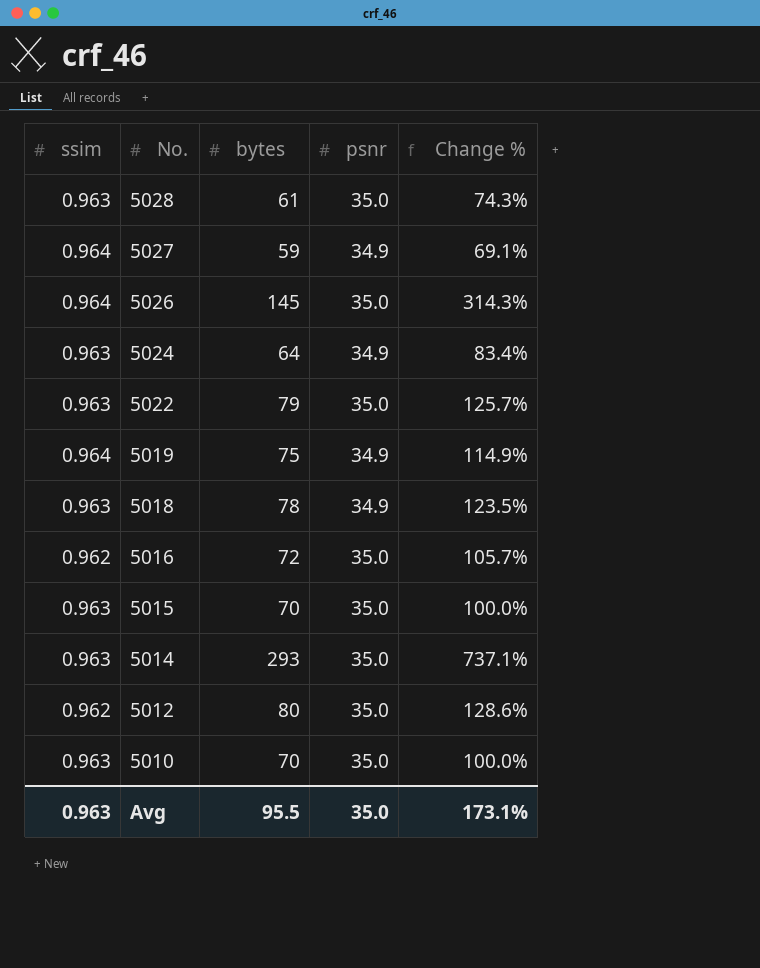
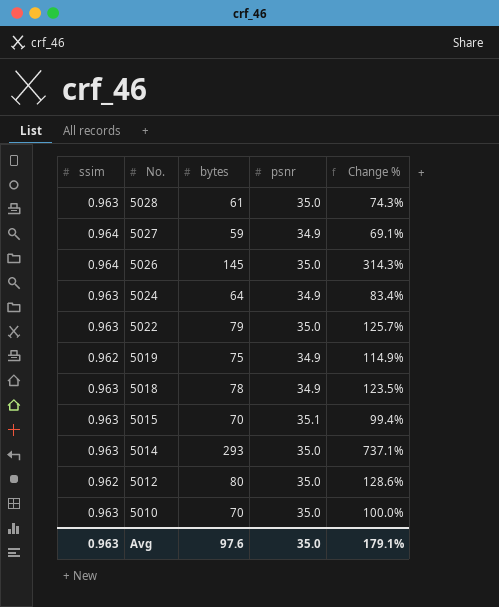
row 5016: 0.962 | 72 | 35.0 | 105.7% -> none
5019 | ssim: 0.964 -> 0.962
5015 | psnr: 35.0 -> 35.1
5015 | Change %: 100.0% -> 99.4%
Avg | bytes: 95.5 -> 97.6
Avg | Change %: 173.1% -> 179.1%

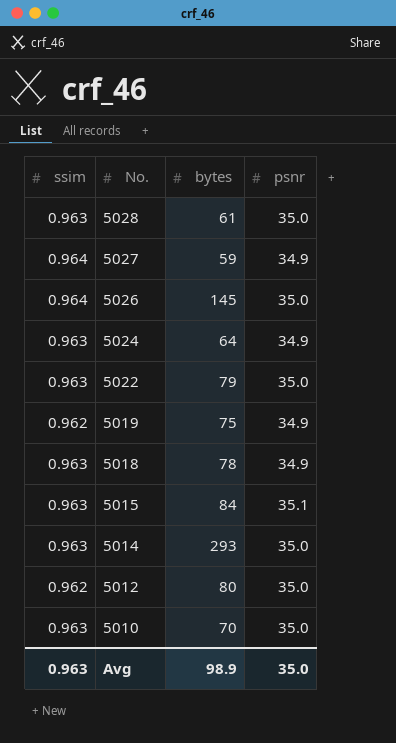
column Change % | formula: ([bytes] - [psnr]) / [psnr] -> none
5015 | bytes: 70 -> 84
Avg | bytes: 97.6 -> 98.9

